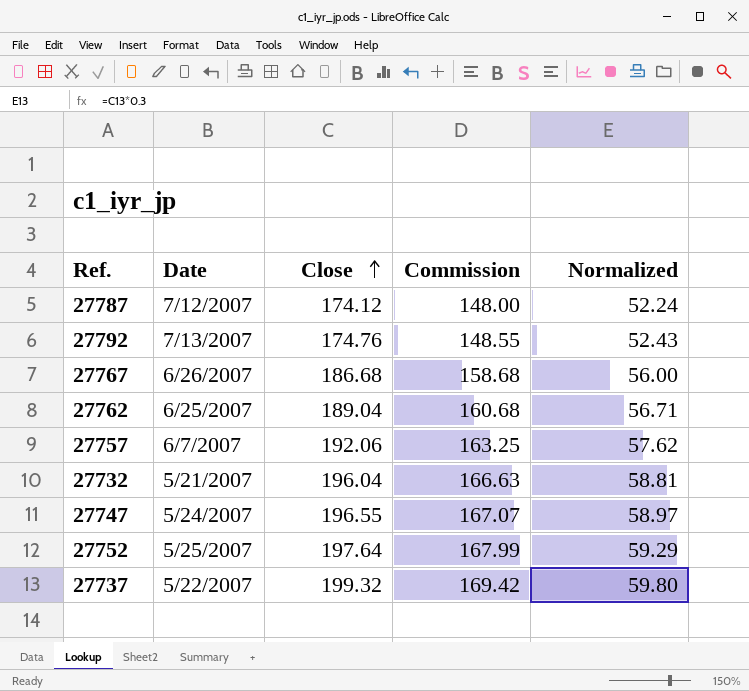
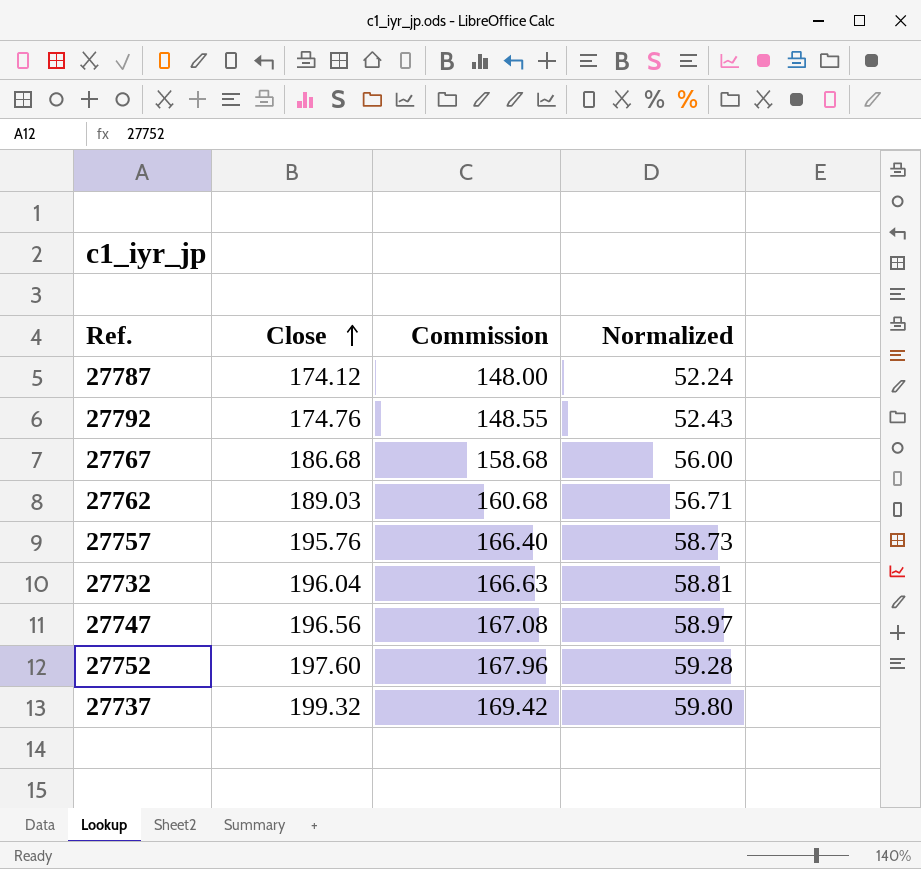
column Date | position: 2 -> none
27762 | Close: 189.04 -> 189.03
27757 | Close: 192.06 -> 195.76
27757 | Commission: 163.25 -> 166.40
27757 | Normalized: 57.62 -> 58.73
27747 | Close: 196.55 -> 196.56
27747 | Commission: 167.07 -> 167.08
27752 | Close: 197.64 -> 197.60
27752 | Commission: 167.99 -> 167.96
27752 | Normalized: 59.29 -> 59.28

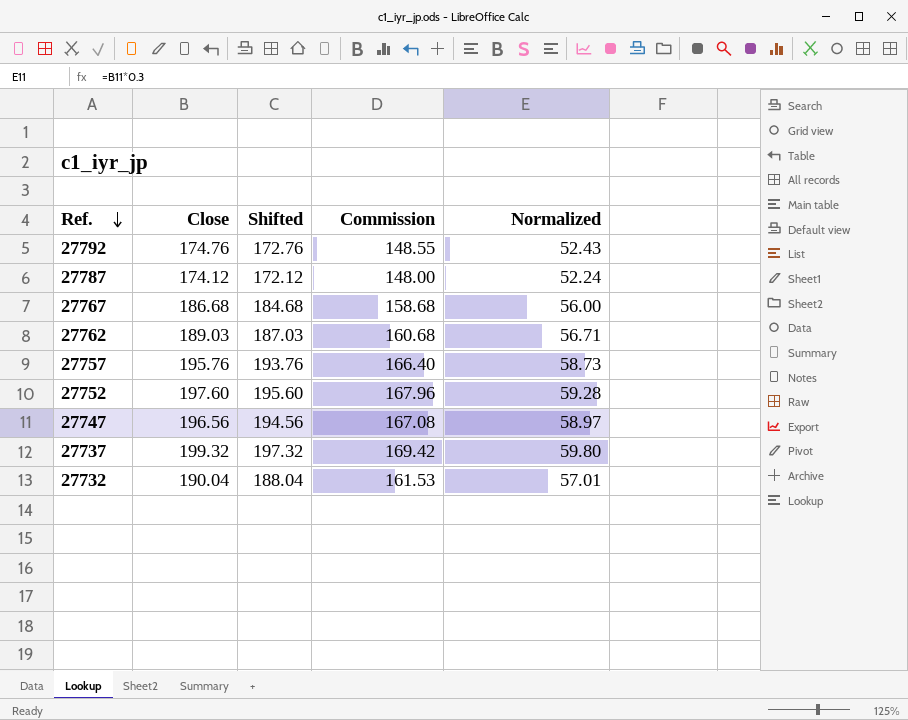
row order: Close ascending -> Ref. descending
column Shifted | formula: none -> [Close] - 2
27732 | Close: 196.04 -> 190.04
27732 | Commission: 166.63 -> 161.53
27732 | Normalized: 58.81 -> 57.01

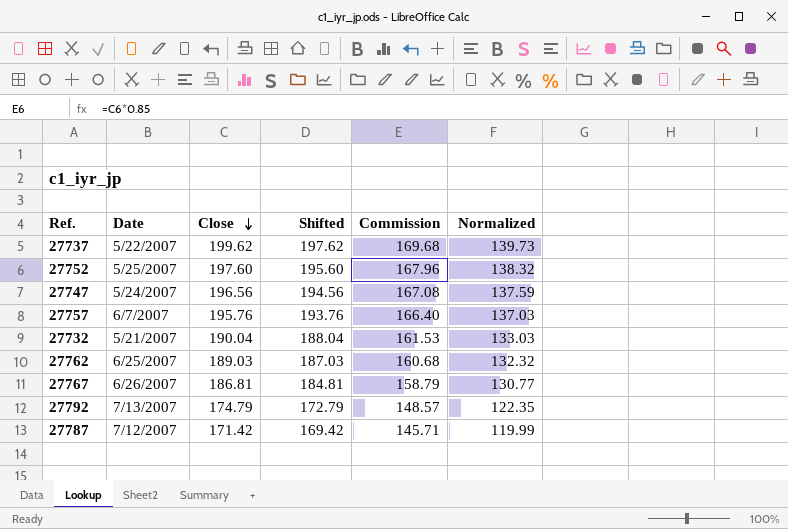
row order: Ref. descending -> Close descending
column Date | position: none -> 2
column Normalized | formula: [Close] * 0.3 -> [Close] * 0.7
27737 | Close: 199.32 -> 199.62
27737 | Shifted: 197.32 -> 197.62
27737 | Commission: 169.42 -> 169.68
27767 | Close: 186.68 -> 186.81
27767 | Shifted: 184.68 -> 184.81
27767 | Commission: 158.68 -> 158.79
27792 | Close: 174.76 -> 174.79
27792 | Shifted: 172.76 -> 172.79
27792 | Commission: 148.55 -> 148.57
27787 | Close: 174.12 -> 171.42
27787 | Shifted: 172.12 -> 169.42
27787 | Commission: 148.00 -> 145.71

